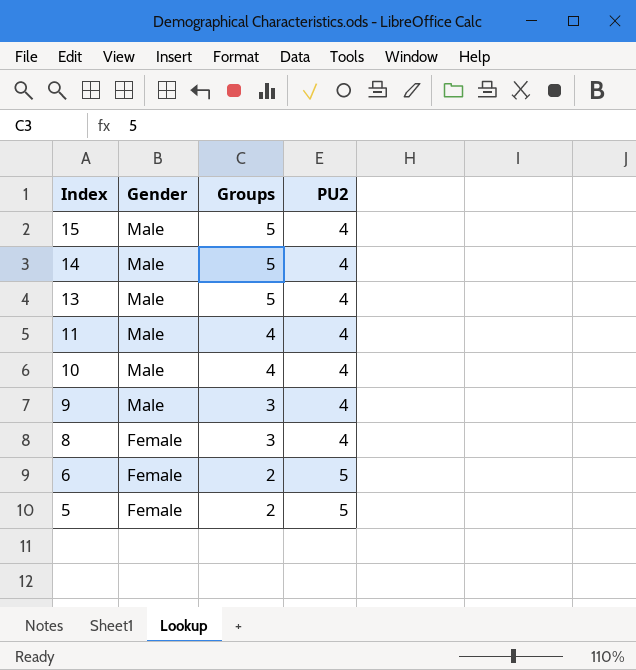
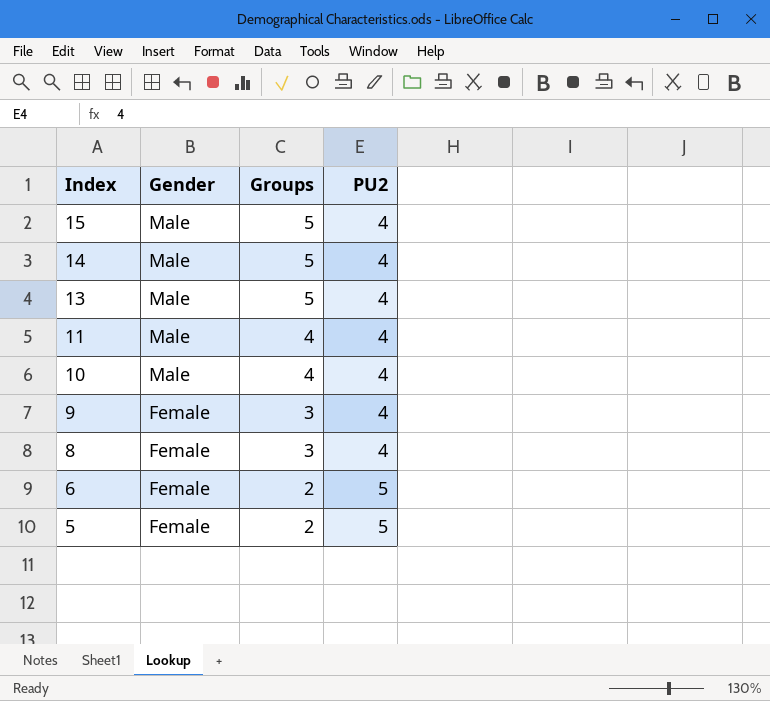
9 | Gender: Male -> Female

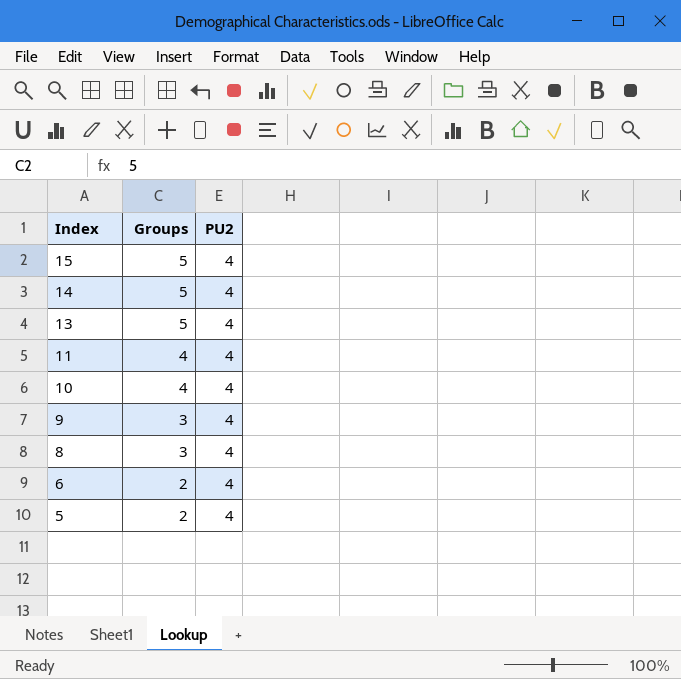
column Gender | position: 2 -> none
6 | PU2: 5 -> 4
5 | PU2: 5 -> 4

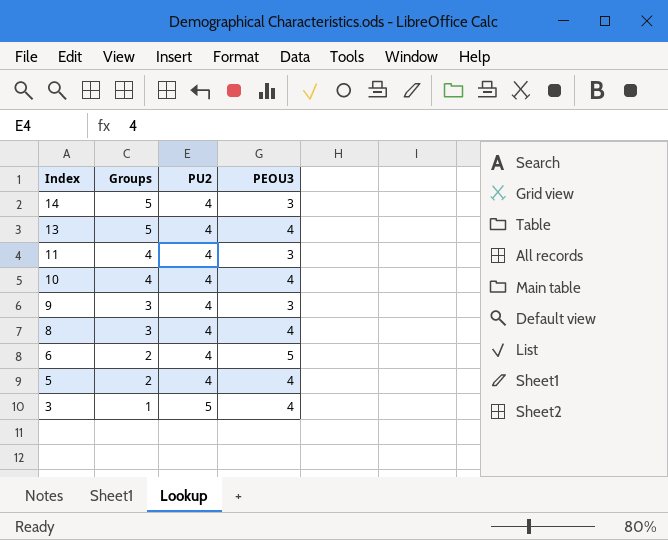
column PEOU3 | position: none -> 4
row 15: 5 | 4 -> none
row 3: none -> 1 | 5 | 4

